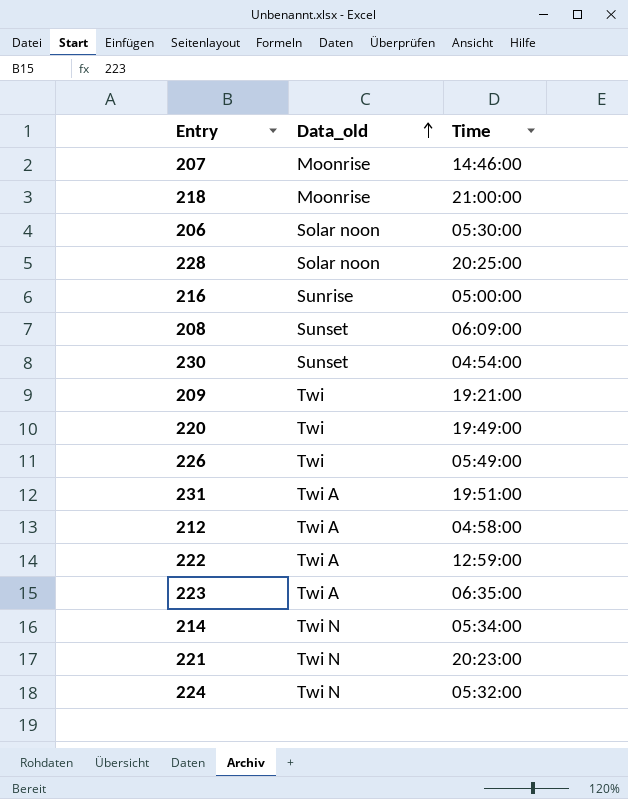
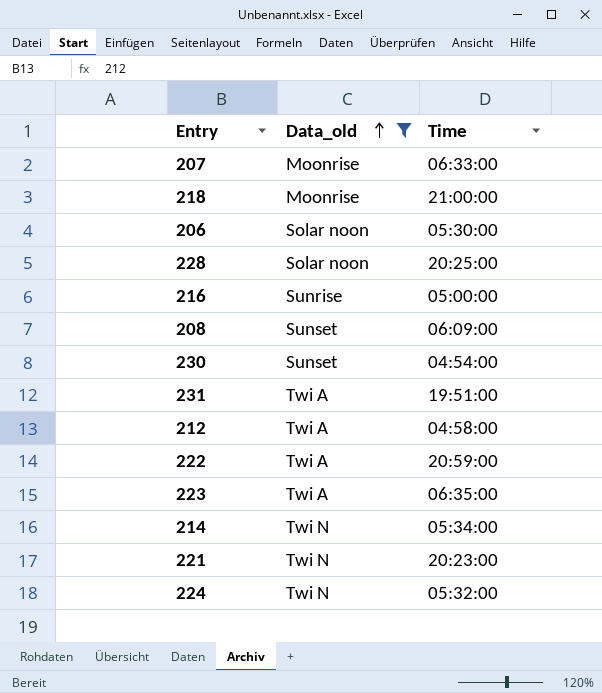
filter: none -> Data_old != Twi
207 | Time: 14:46:00 -> 06:33:00
222 | Time: 12:59:00 -> 20:59:00

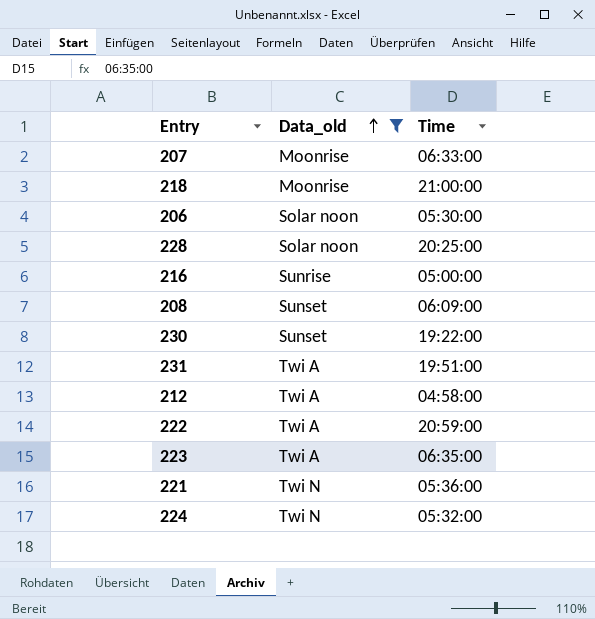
row 214: Twi N | 05:34:00 -> none
230 | Time: 04:54:00 -> 19:22:00
221 | Time: 20:23:00 -> 05:36:00

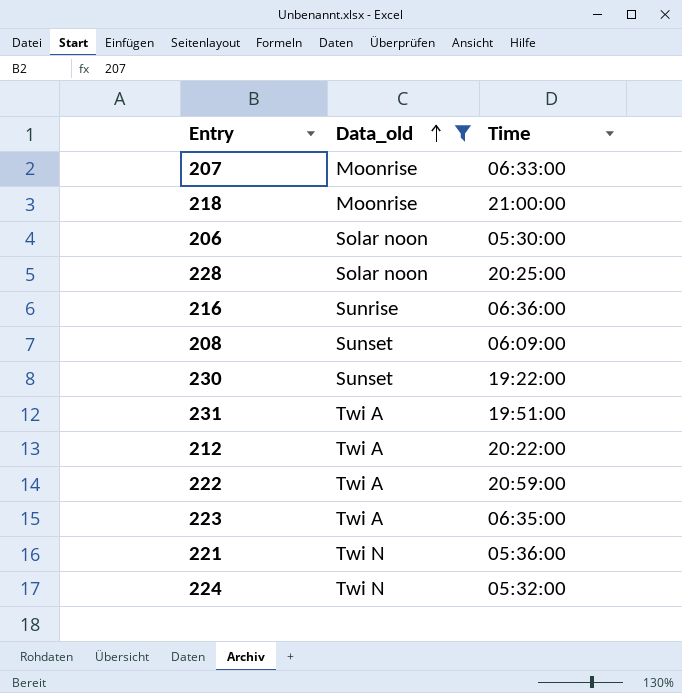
216 | Time: 05:00:00 -> 06:36:00
212 | Time: 04:58:00 -> 20:22:00

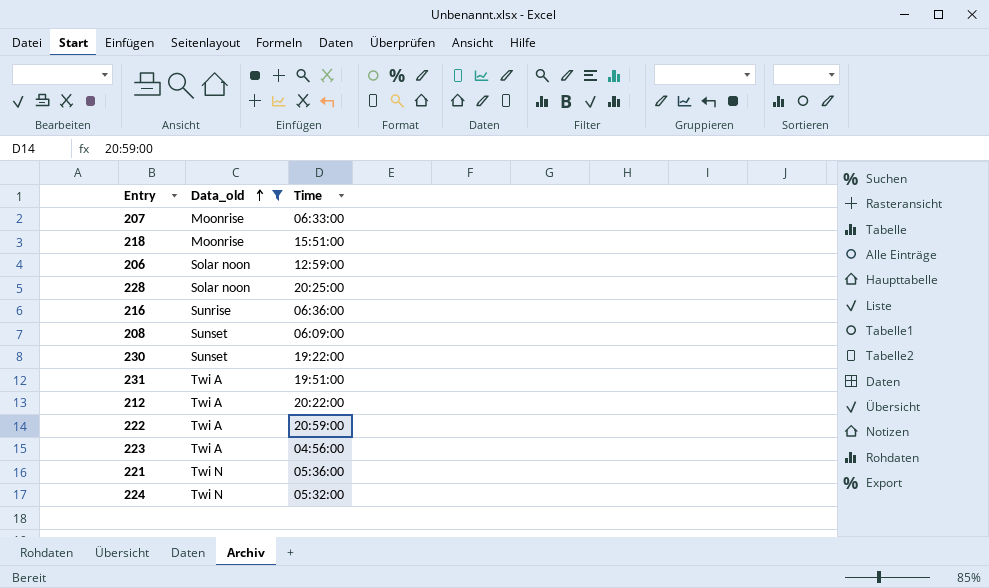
218 | Time: 21:00:00 -> 15:51:00
206 | Time: 05:30:00 -> 12:59:00
223 | Time: 06:35:00 -> 04:56:00

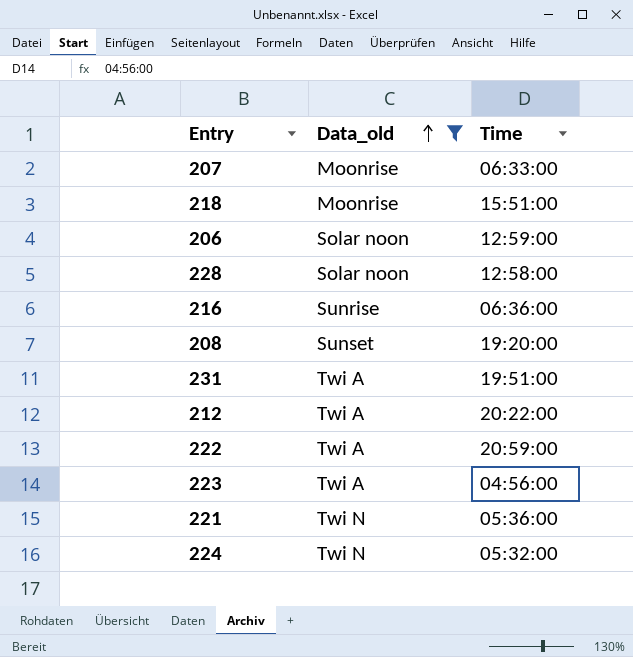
row 230: Sunset | 19:22:00 -> none
228 | Time: 20:25:00 -> 12:58:00
208 | Time: 06:09:00 -> 19:20:00

